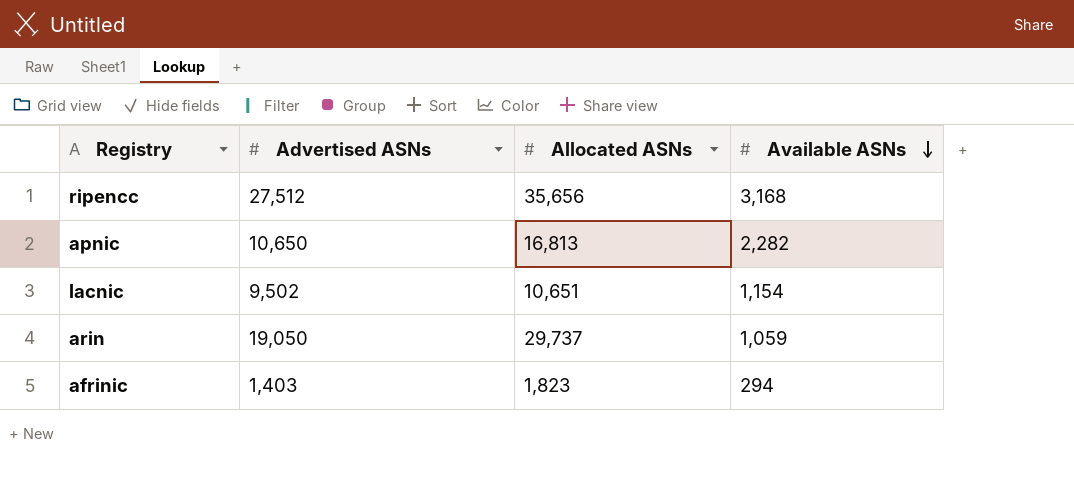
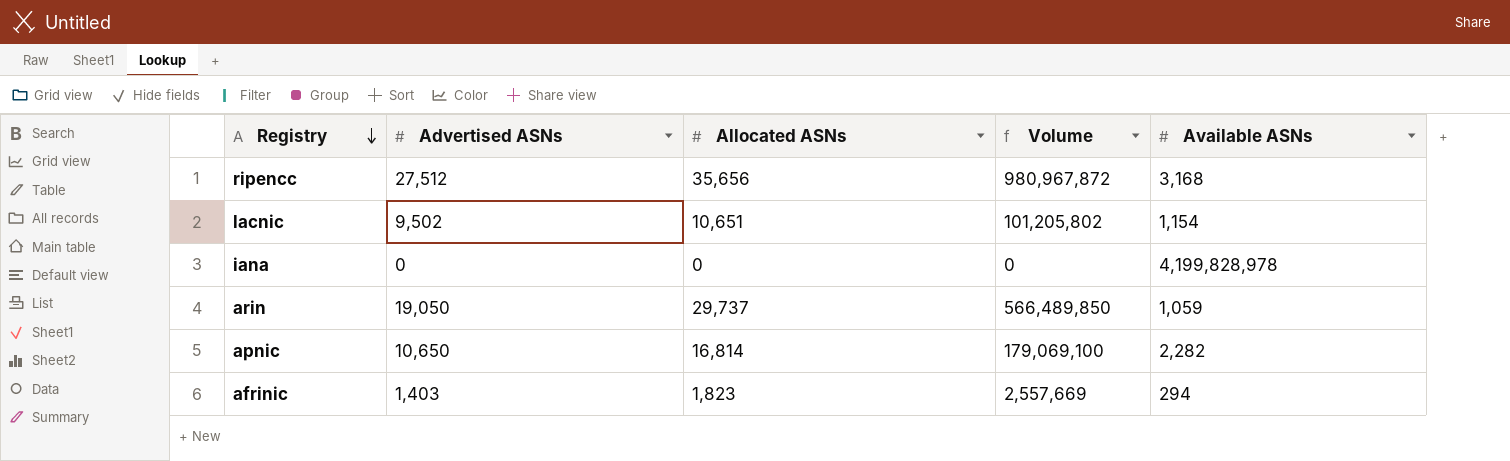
row order: Available ASNs descending -> Registry descending
column Volume | formula: none -> [Advertised ASNs] * [Allocated ASNs]
row iana: none -> 0 | 0 | 0 | 4,199,828,978
apnic | Allocated ASNs: 16,813 -> 16,814

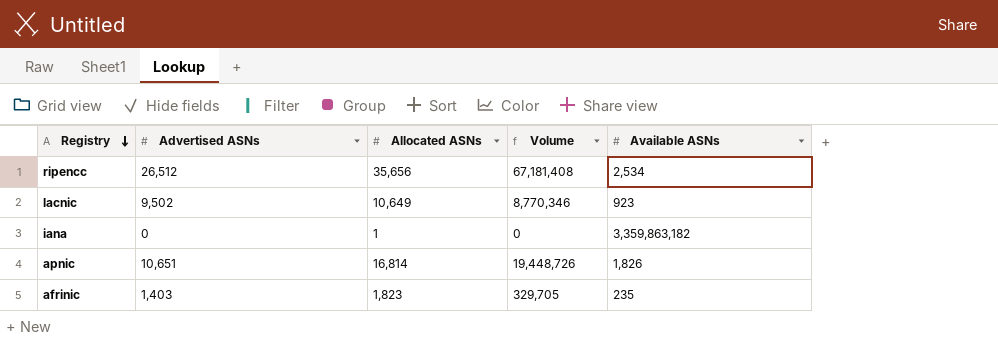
column Volume | formula: [Advertised ASNs] * [Allocated ASNs] -> [Advertised ASNs] * [Available ASNs]
row arin: 19,050 | 29,737 | 566,489,850 | 1,059 -> none
ripencc | Advertised ASNs: 27,512 -> 26,512
ripencc | Available ASNs: 3,168 -> 2,534
lacnic | Allocated ASNs: 10,651 -> 10,649
lacnic | Available ASNs: 1,154 -> 923
iana | Allocated ASNs: 0 -> 1
iana | Available ASNs: 4,199,828,978 -> 3,359,863,182
apnic | Advertised ASNs: 10,650 -> 10,651
apnic | Available ASNs: 2,282 -> 1,826
afrinic | Available ASNs: 294 -> 235

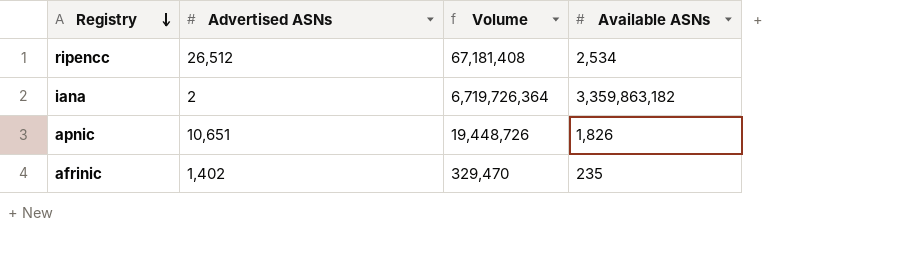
column Allocated ASNs | position: 3 -> none
row lacnic: 9,502 | 10,649 | 8,770,346 | 923 -> none
iana | Advertised ASNs: 0 -> 2
iana | Volume: 0 -> 6,719,726,364
afrinic | Advertised ASNs: 1,403 -> 1,402
afrinic | Volume: 329,705 -> 329,470

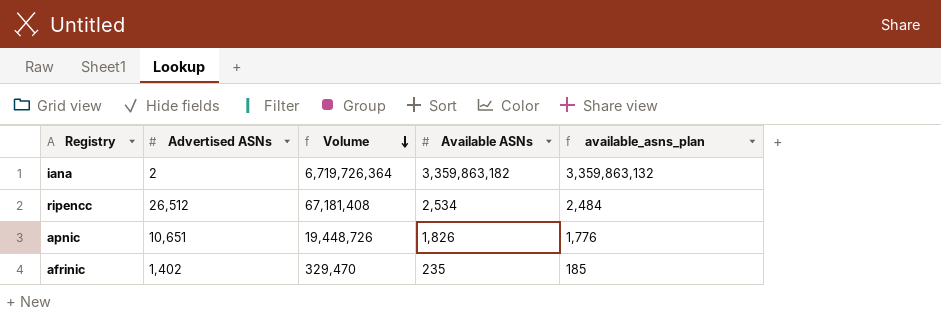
row order: Registry descending -> Volume descending
column available_asns_plan | formula: none -> [Available ASNs] - 50

